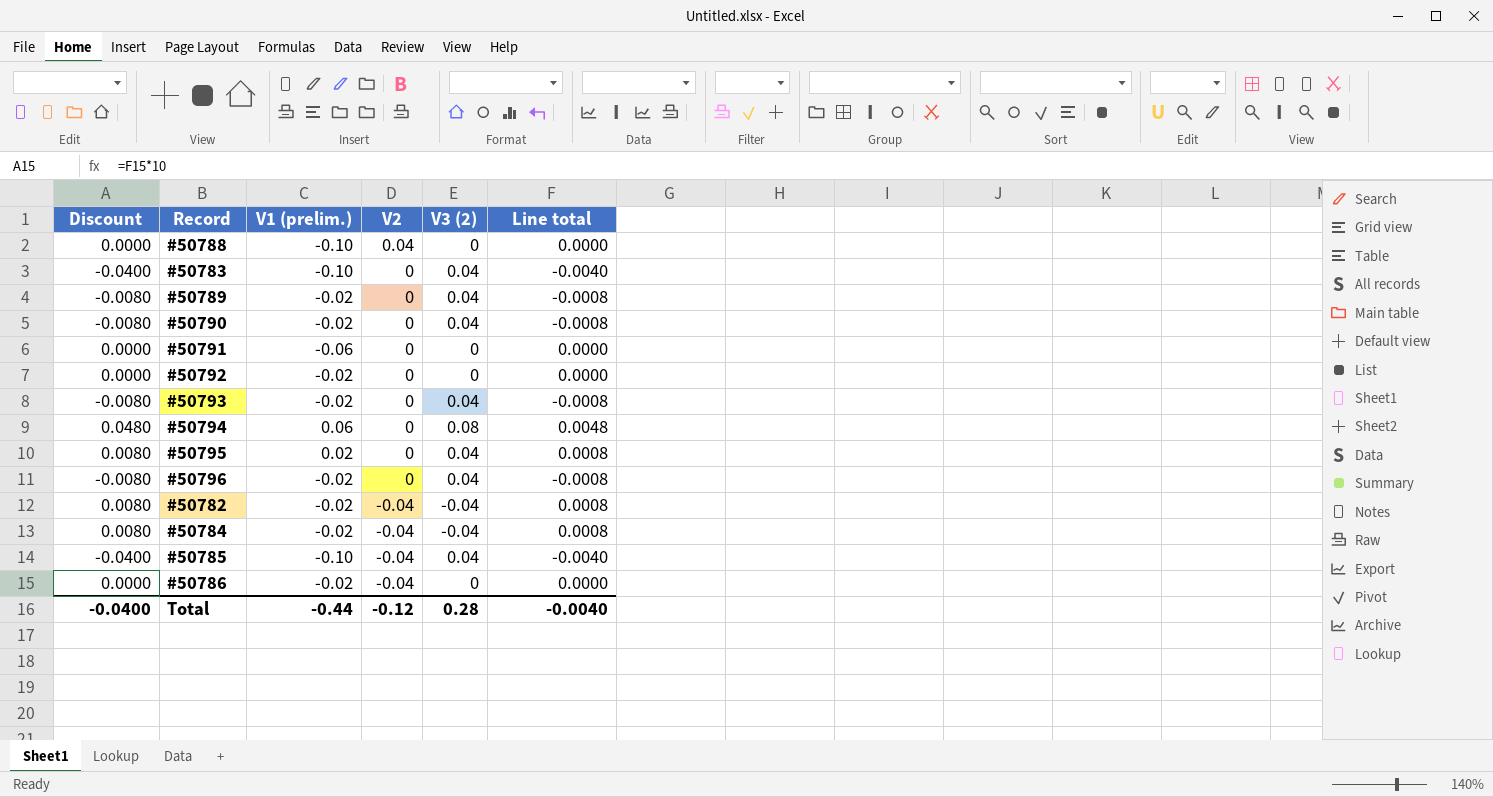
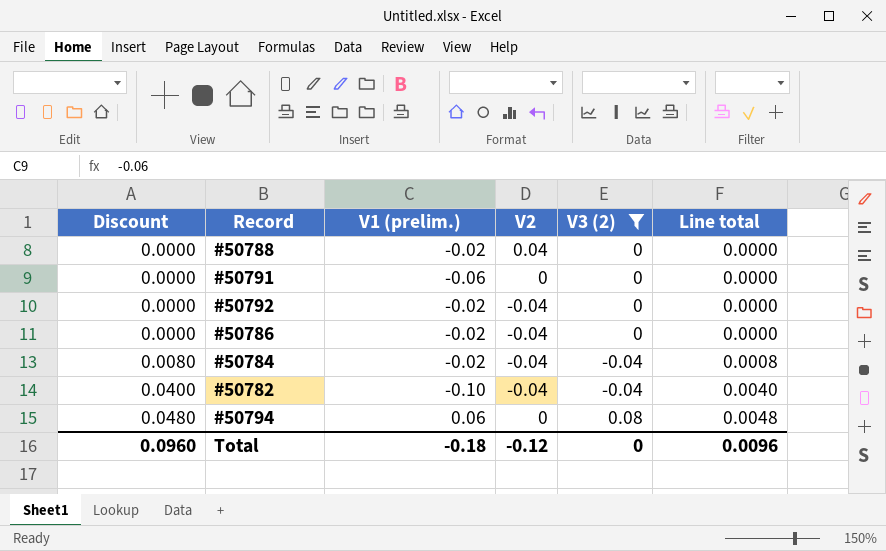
filter: none -> V3 (2) != 0.04
row order: V2 descending -> Discount ascending
#50788 | V1 (prelim.): -0.10 -> -0.02
#50792 | V2: 0 -> -0.04
#50782 | Discount: 0.0080 -> 0.0400
#50782 | V1 (prelim.): -0.02 -> -0.10
#50782 | Line total: 0.0008 -> 0.0040
Total | Discount: -0.0400 -> 0.0960
Total | V1 (prelim.): -0.44 -> -0.18
Total | V3 (2): 0.28 -> 0
Total | Line total: -0.0040 -> 0.0096

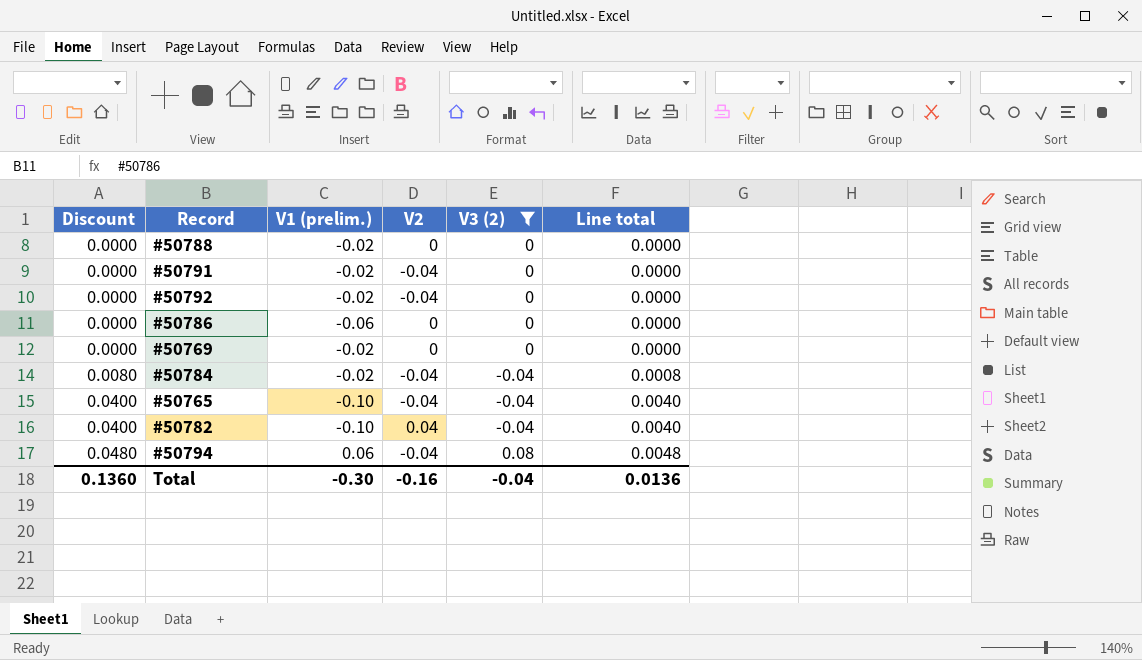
#50788 | V2: 0.04 -> 0
#50791 | V1 (prelim.): -0.06 -> -0.02
#50791 | V2: 0 -> -0.04
#50786 | V1 (prelim.): -0.02 -> -0.06
#50786 | V2: -0.04 -> 0
row #50769: none -> 0.0000 | -0.02 | 0 | 0 | 0.0000
row #50765: none -> 0.0400 | -0.10 | -0.04 | -0.04 | 0.0040
#50782 | V2: -0.04 -> 0.04
#50794 | V2: 0 -> -0.04
Total | Discount: 0.0960 -> 0.1360
Total | V1 (prelim.): -0.18 -> -0.30
Total | V2: -0.12 -> -0.16
Total | V3 (2): 0 -> -0.04
Total | Line total: 0.0096 -> 0.0136

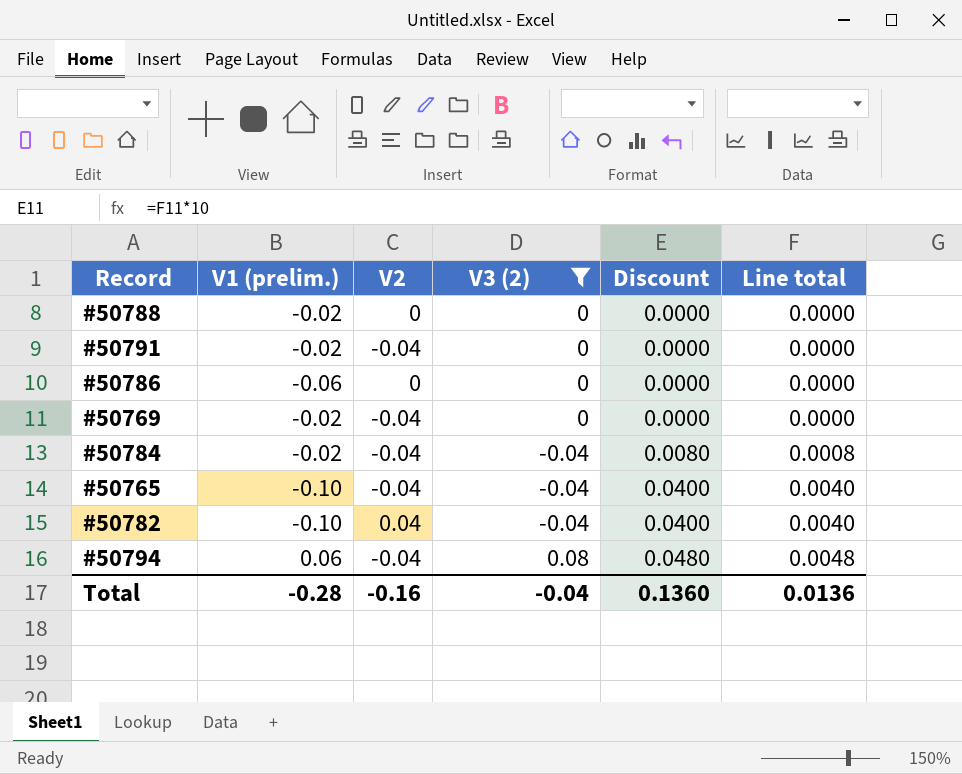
column Discount | position: 1 -> 5
row #50792: 0.0000 | -0.02 | -0.04 | 0 | 0.0000 -> none
#50769 | V2: 0 -> -0.04
Total | V1 (prelim.): -0.30 -> -0.28

